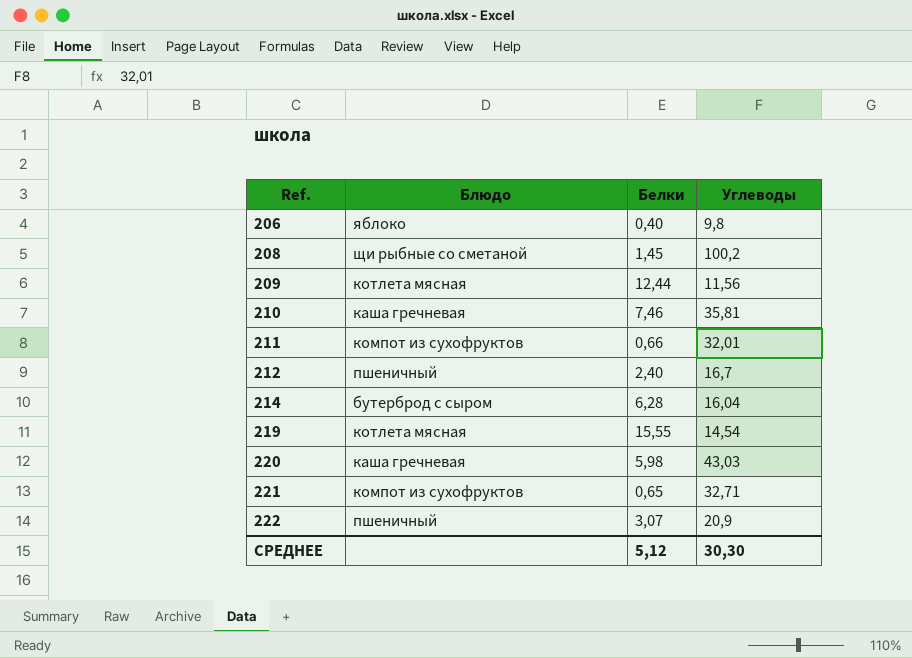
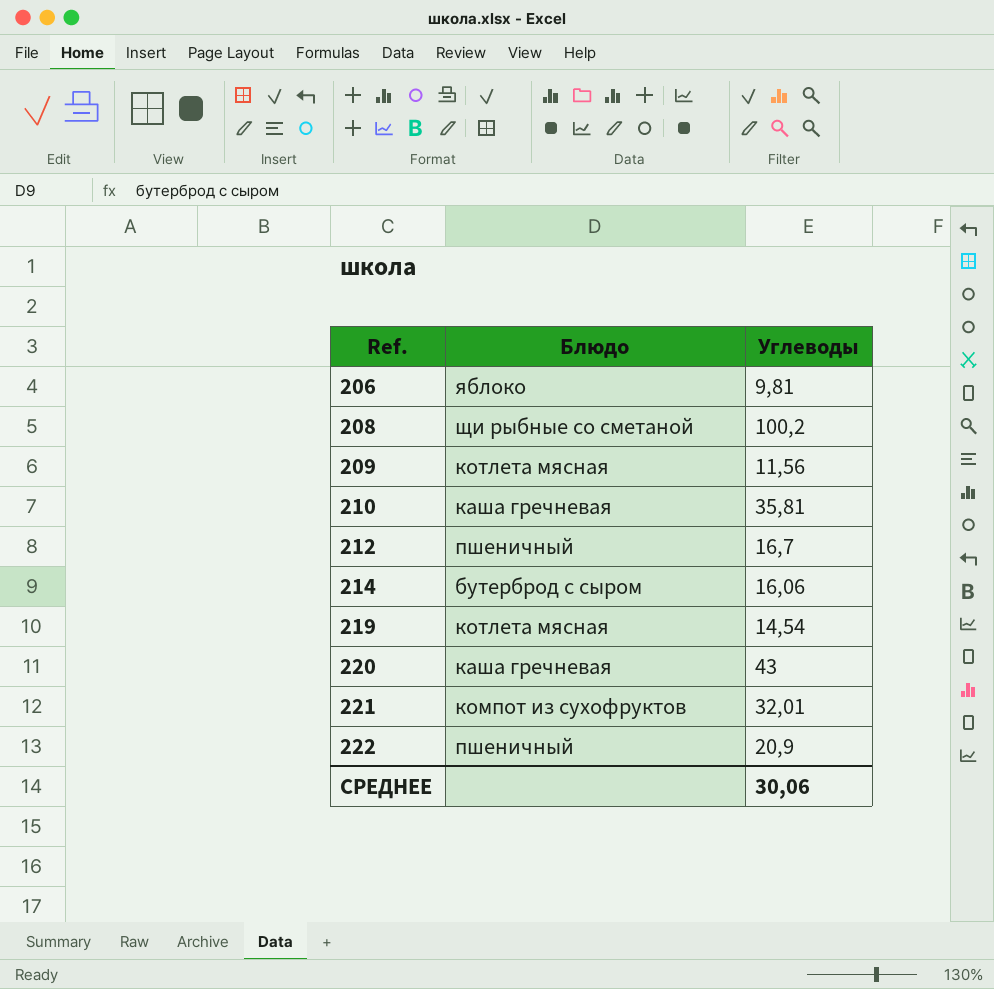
column Белки | position: 3 -> none
row 211: компот из сухофруктов | 0,66 | 32,01 -> none
206 | Углеводы: 9,8 -> 9,81
214 | Углеводы: 16,04 -> 16,06
220 | Углеводы: 43,03 -> 43
221 | Углеводы: 32,71 -> 32,01
СРЕДНЕЕ | Углеводы: 30,30 -> 30,06

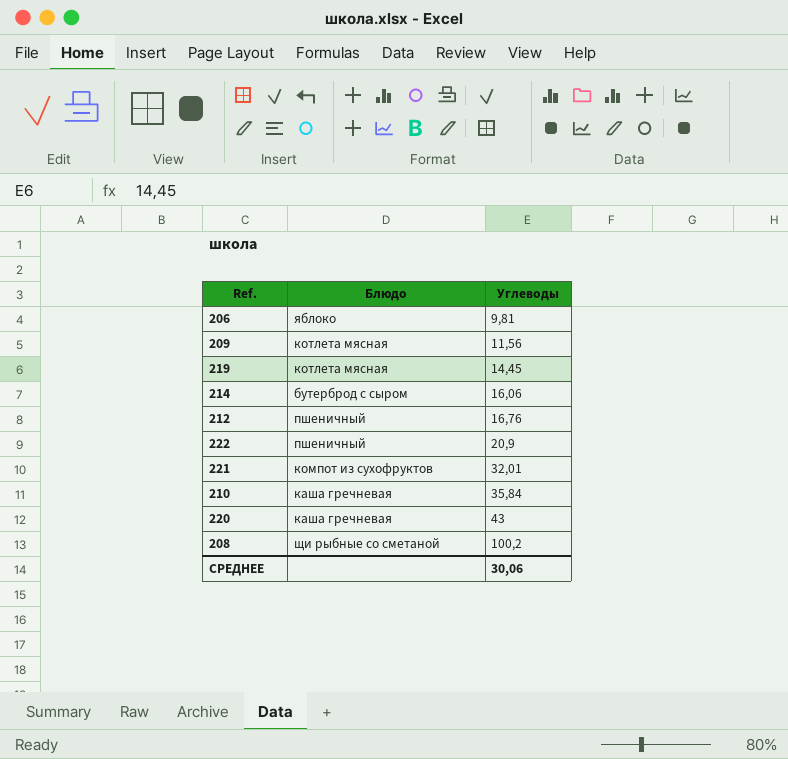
row order: Ref. ascending -> Углеводы ascending
219 | Углеводы: 14,54 -> 14,45
212 | Углеводы: 16,7 -> 16,76
210 | Углеводы: 35,81 -> 35,84

